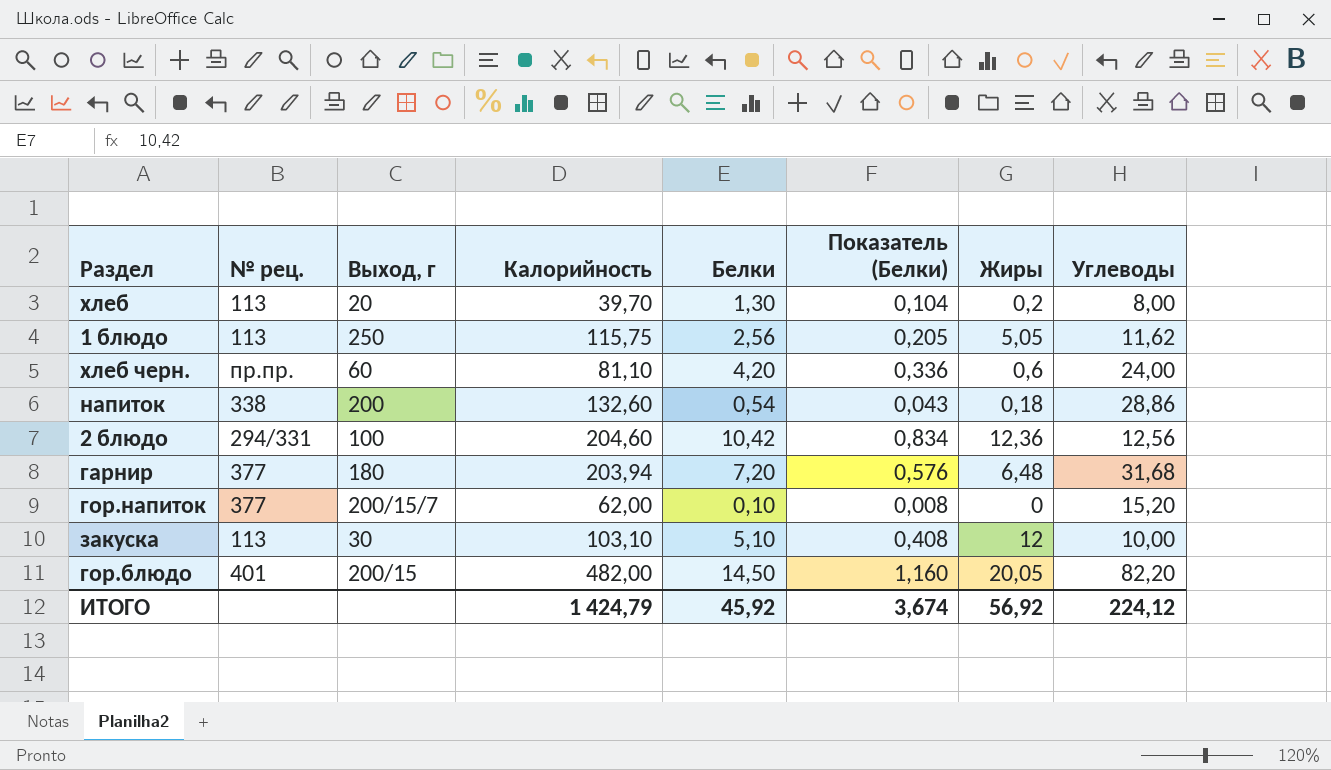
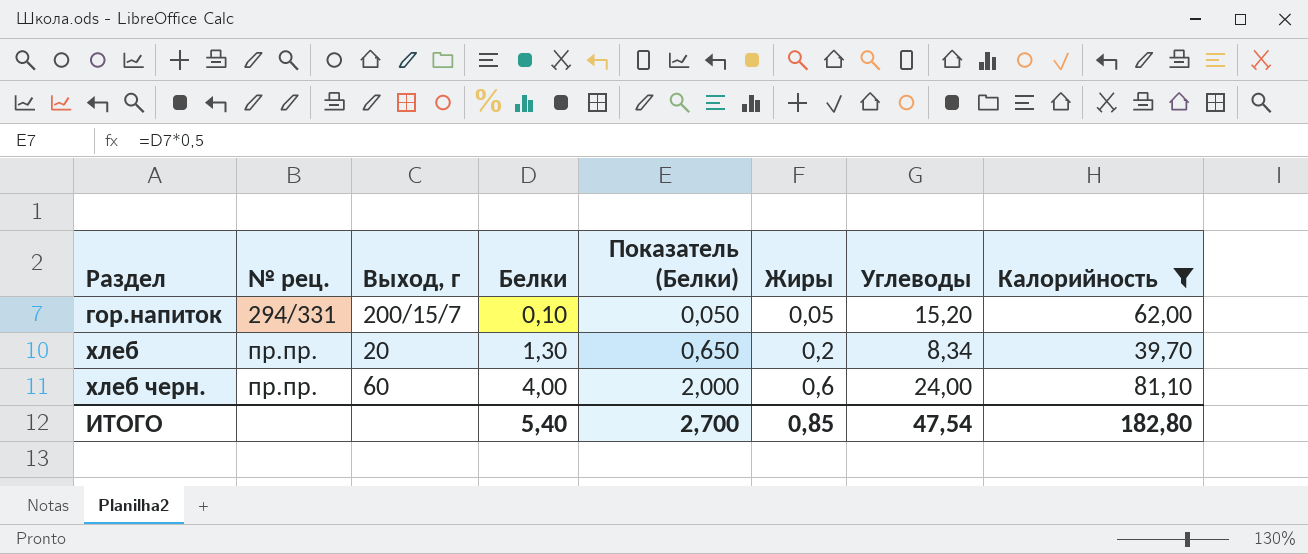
filter: none -> Калорийность <= 81,10
row order: none -> Раздел ascending
column Показатель (Белки) | formula: [Белки] * 0,08 -> [Белки] * 0,5
column Калорийность | position: 4 -> 8
гор.напиток | № рец.: 377 -> 294/331
гор.напиток | Жиры: 0 -> 0,05
хлеб | № рец.: 113 -> пр.пр.
хлеб | Углеводы: 8,00 -> 8,34
хлеб черн. | Белки: 4,20 -> 4,00
ИТОГО | Белки: 45,92 -> 5,40
ИТОГО | Показатель (Белки): 3,674 -> 2,700
ИТОГО | Жиры: 56,92 -> 0,85
ИТОГО | Углеводы: 224,12 -> 47,54
ИТОГО | Калорийность: 1 424,79 -> 182,80

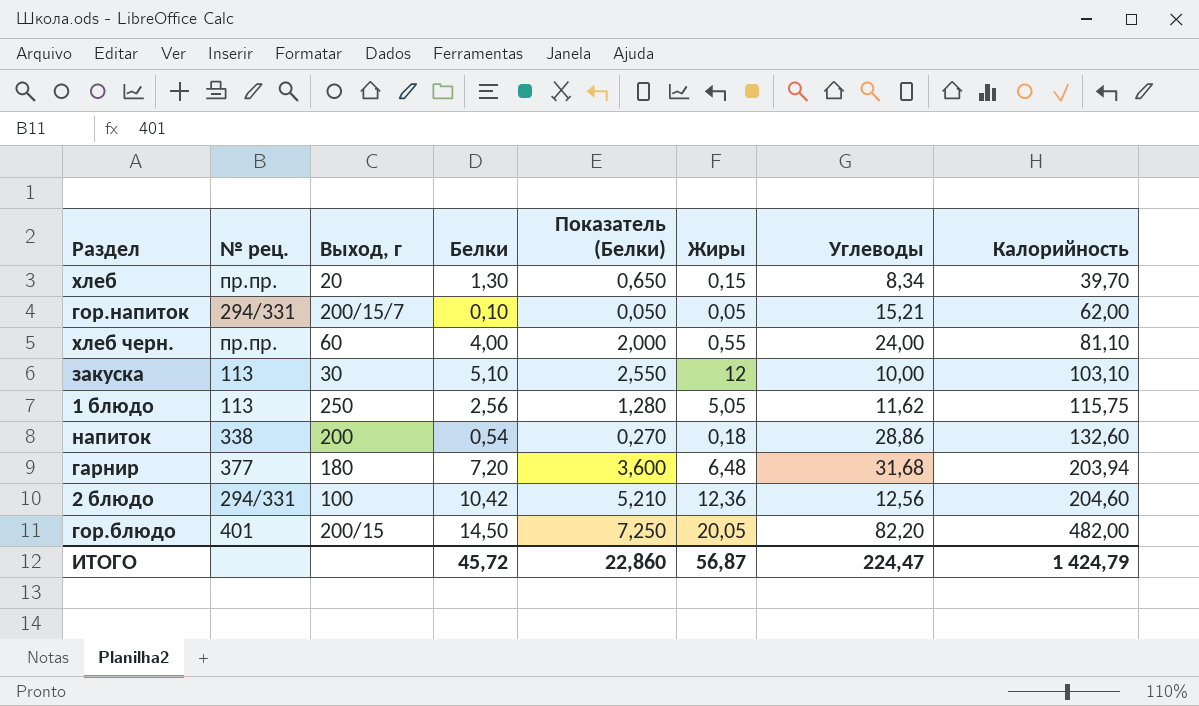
filter: Калорийность <= 81,10 -> none
row order: Раздел ascending -> Калорийность ascending
хлеб | Жиры: 0,2 -> 0,15
гор.напиток | Углеводы: 15,20 -> 15,21
хлеб черн. | Жиры: 0,6 -> 0,55
ИТОГО | Белки: 5,40 -> 45,72
ИТОГО | Показатель (Белки): 2,700 -> 22,860
ИТОГО | Жиры: 0,85 -> 56,87
ИТОГО | Углеводы: 47,54 -> 224,47
ИТОГО | Калорийность: 182,80 -> 1 424,79

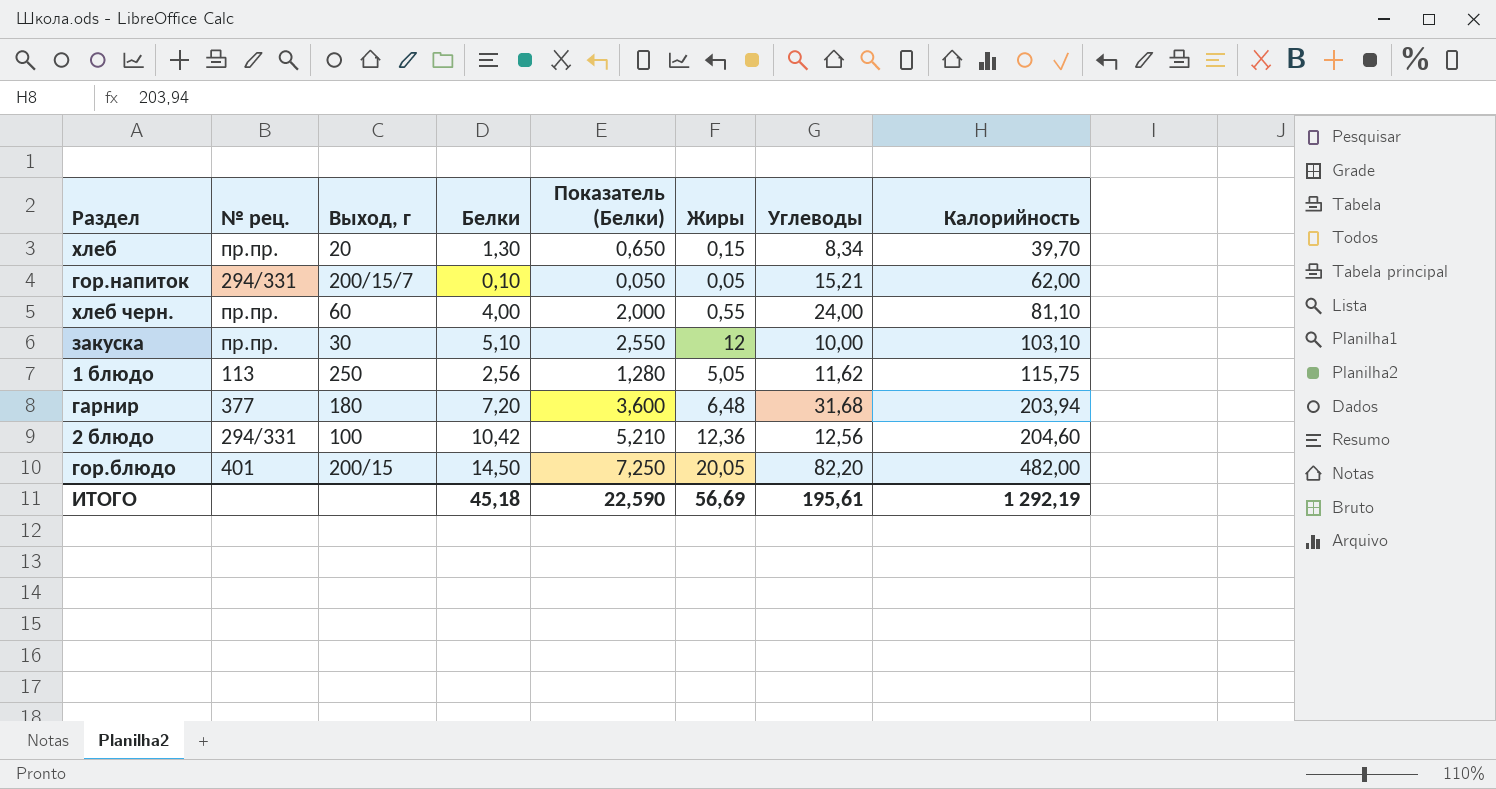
row напиток: 338 | 200 | 0,54 | 0,270 | 0,18 | 28,86 | 132,60 -> none
закуска | № рец.: 113 -> пр.пр.
ИТОГО | Белки: 45,72 -> 45,18
ИТОГО | Показатель (Белки): 22,860 -> 22,590
ИТОГО | Жиры: 56,87 -> 56,69
ИТОГО | Углеводы: 224,47 -> 195,61
ИТОГО | Калорийность: 1 424,79 -> 1 292,19

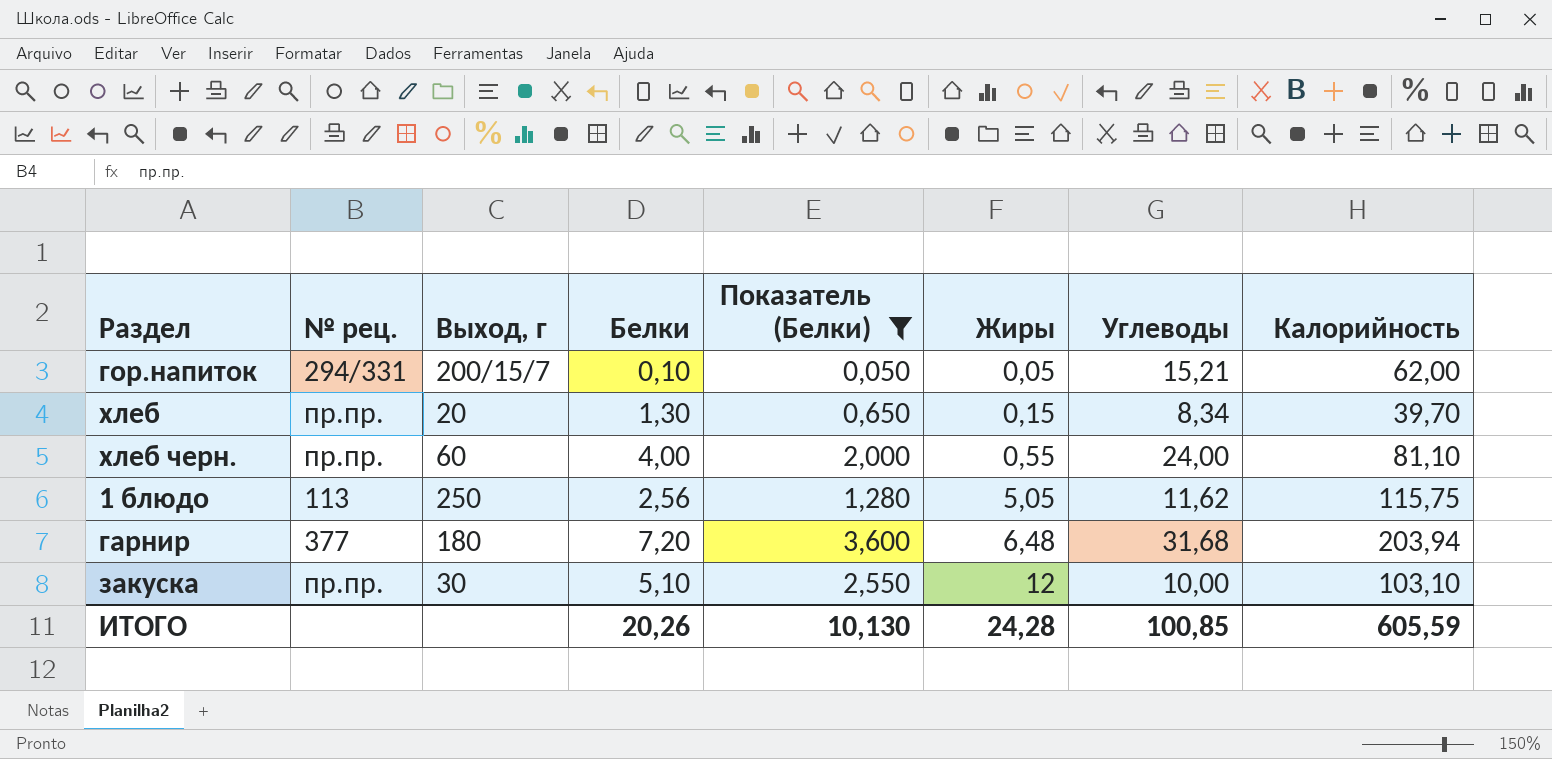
filter: none -> Показатель (Белки) <= 3,600
row order: Калорийность ascending -> Жиры ascending
ИТОГО | Белки: 45,18 -> 20,26
ИТОГО | Показатель (Белки): 22,590 -> 10,130
ИТОГО | Жиры: 56,69 -> 24,28
ИТОГО | Углеводы: 195,61 -> 100,85
ИТОГО | Калорийность: 1 292,19 -> 605,59

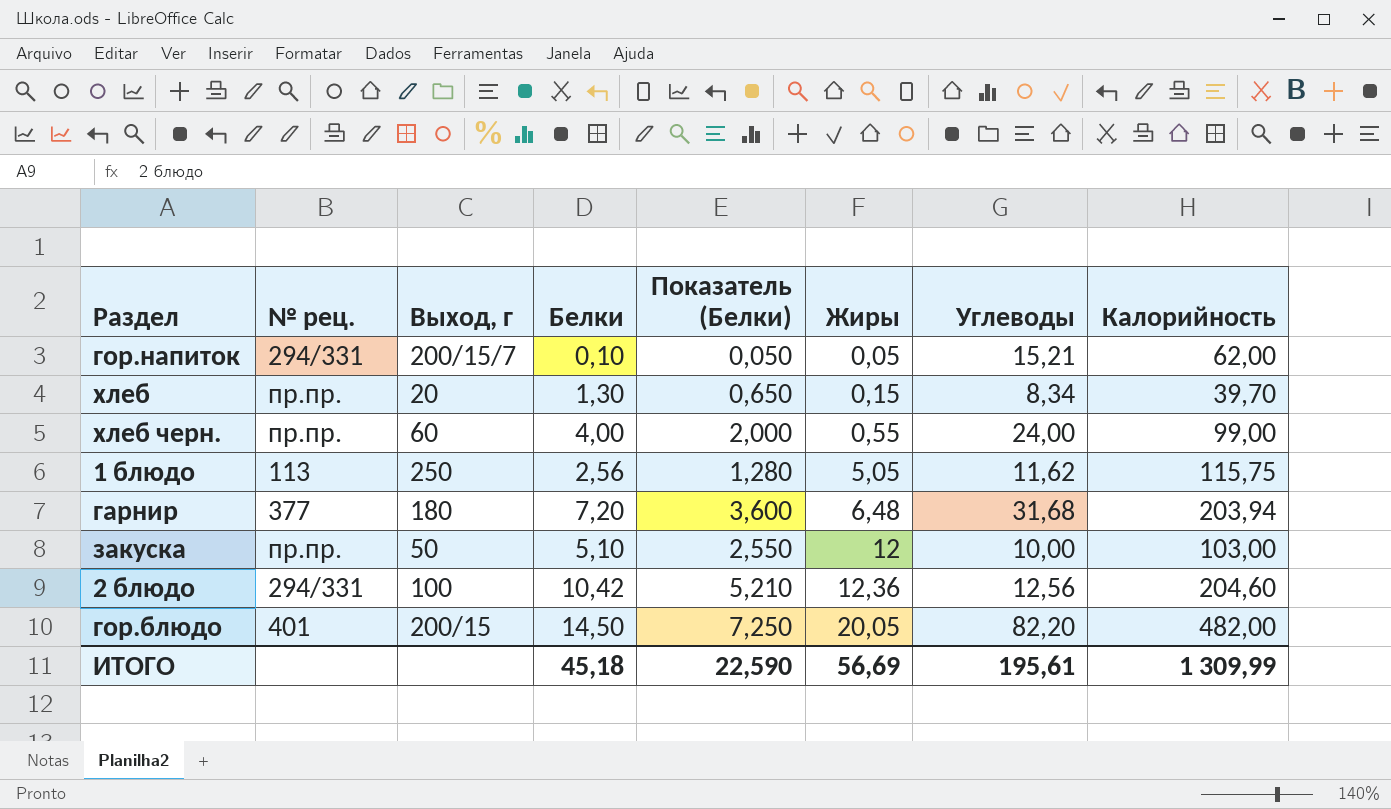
filter: Показатель (Белки) <= 3,600 -> none
хлеб черн. | Калорийность: 81,10 -> 99,00
закуска | Выход, г: 30 -> 50
закуска | Калорийность: 103,10 -> 103,00
ИТОГО | Белки: 20,26 -> 45,18
ИТОГО | Показатель (Белки): 10,130 -> 22,590
ИТОГО | Жиры: 24,28 -> 56,69
ИТОГО | Углеводы: 100,85 -> 195,61
ИТОГО | Калорийность: 605,59 -> 1 309,99

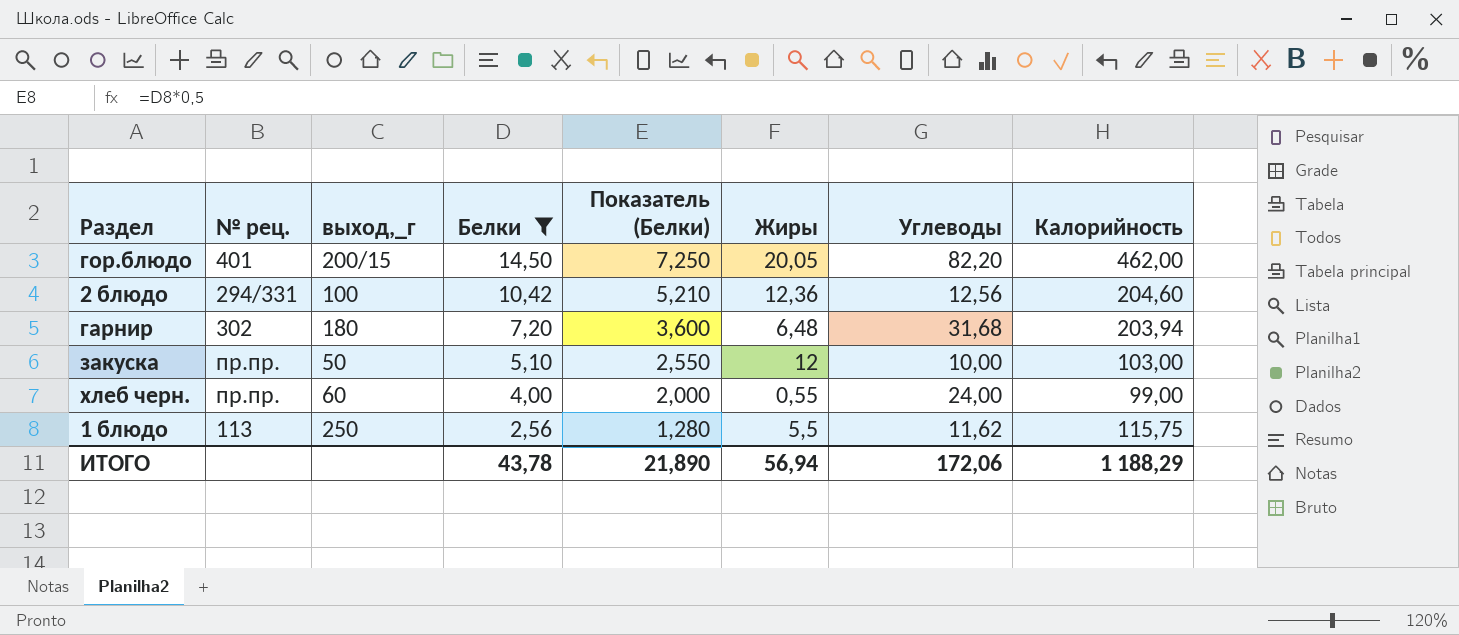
filter: none -> Белки >= 2,56
row order: Жиры ascending -> Белки descending
column name: Выход, г -> выход,_г
гор.блюдо | Калорийность: 482,00 -> 462,00
гарнир | № рец.: 377 -> 302
1 блюдо | Жиры: 5,05 -> 5,5
ИТОГО | Белки: 45,18 -> 43,78
ИТОГО | Показатель (Белки): 22,590 -> 21,890
ИТОГО | Жиры: 56,69 -> 56,94
ИТОГО | Углеводы: 195,61 -> 172,06
ИТОГО | Калорийность: 1 309,99 -> 1 188,29

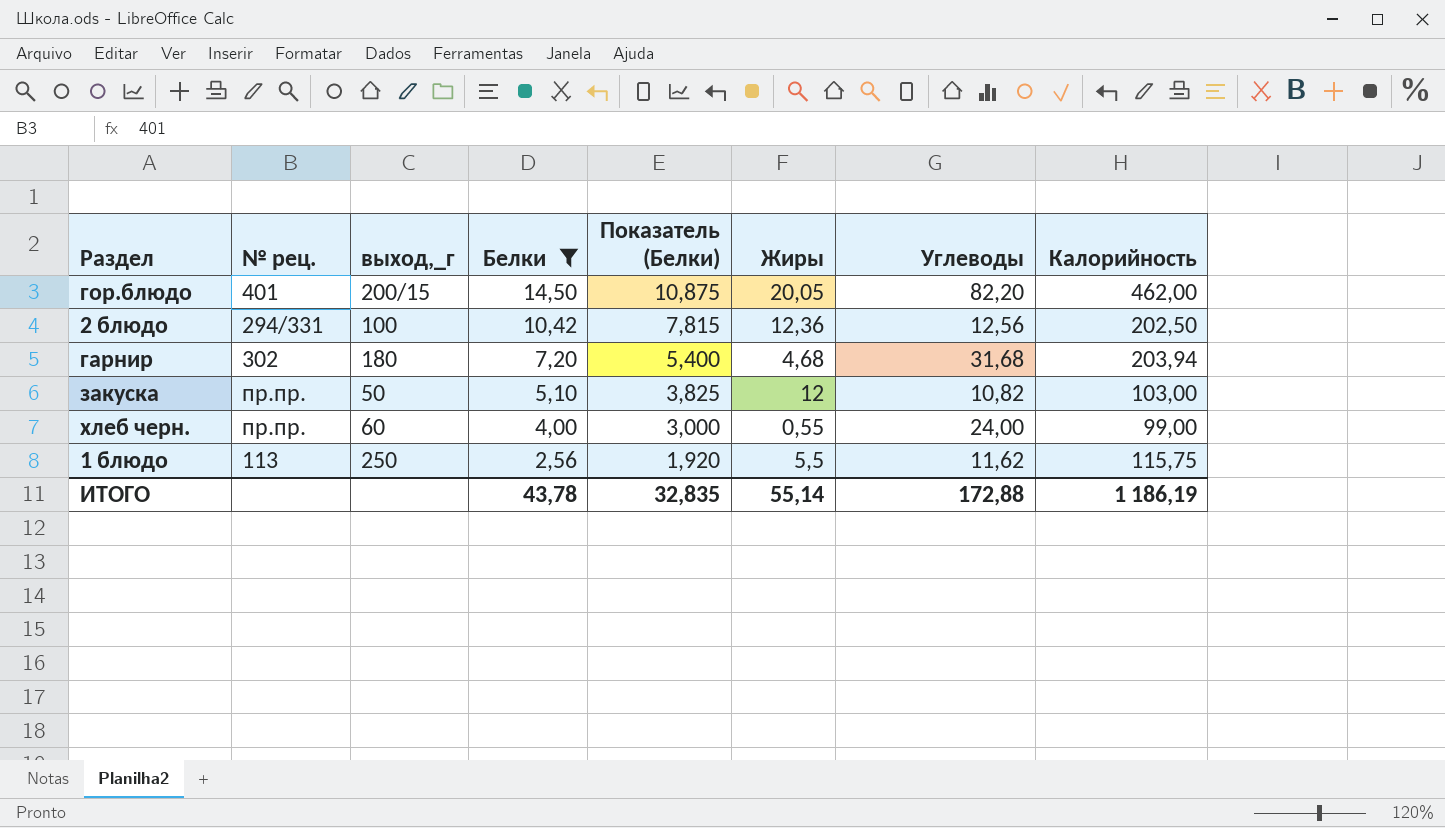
column Показатель (Белки) | formula: [Белки] * 0,5 -> [Белки] * 0,75
2 блюдо | Калорийность: 204,60 -> 202,50
гарнир | Жиры: 6,48 -> 4,68
закуска | Углеводы: 10,00 -> 10,82
ИТОГО | Показатель (Белки): 21,890 -> 32,835
ИТОГО | Жиры: 56,94 -> 55,14
ИТОГО | Углеводы: 172,06 -> 172,88
ИТОГО | Калорийность: 1 188,29 -> 1 186,19

